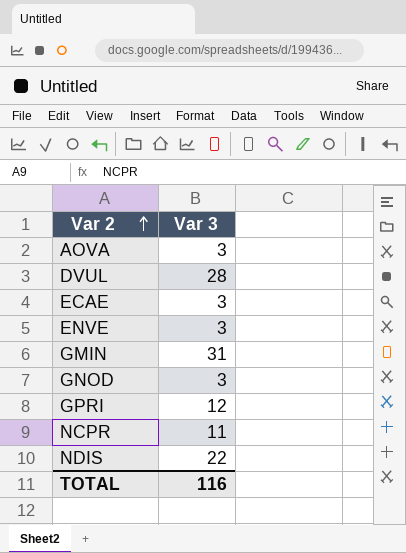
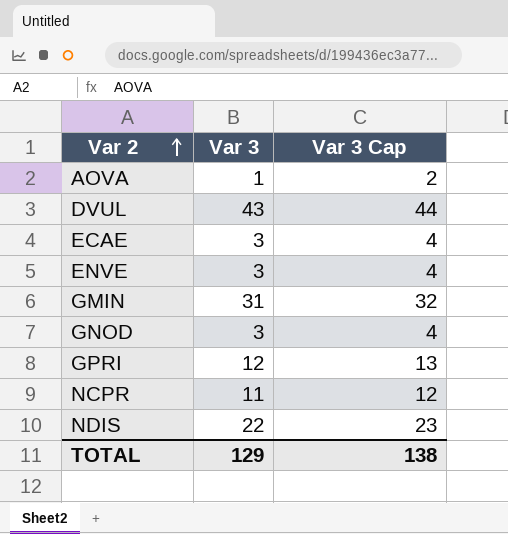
column Var 3 Cap | formula: none -> [Var 3] + 1
AOVA | Var 3: 3 -> 1
DVUL | Var 3: 28 -> 43
TOTAL | Var 3: 116 -> 129

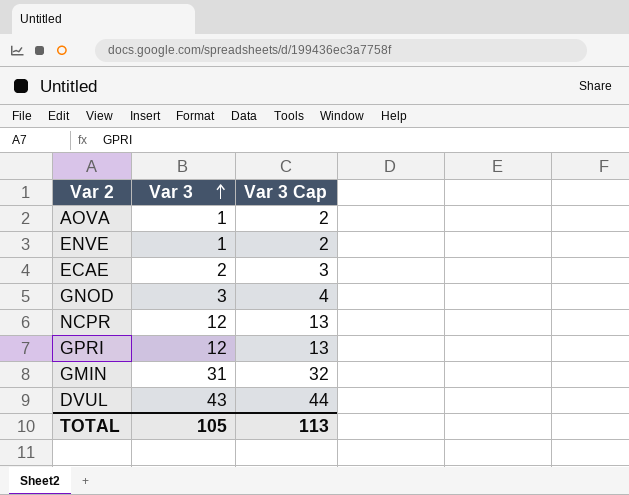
row order: Var 2 ascending -> Var 3 ascending
row NDIS: 22 | 23 -> none
ENVE | Var 3: 3 -> 1
ENVE | Var 3 Cap: 4 -> 2
ECAE | Var 3: 3 -> 2
ECAE | Var 3 Cap: 4 -> 3
NCPR | Var 3: 11 -> 12
NCPR | Var 3 Cap: 12 -> 13
TOTAL | Var 3: 129 -> 105
TOTAL | Var 3 Cap: 138 -> 113

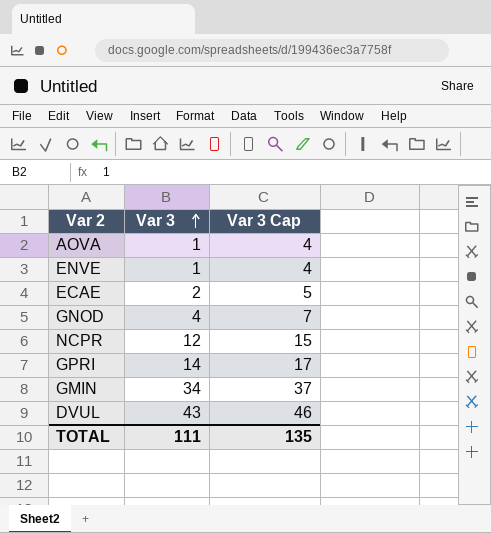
column Var 3 Cap | formula: [Var 3] + 1 -> [Var 3] + 3
GNOD | Var 3: 3 -> 4
GPRI | Var 3: 12 -> 14
GMIN | Var 3: 31 -> 34
TOTAL | Var 3: 105 -> 111
TOTAL | Var 3 Cap: 113 -> 135

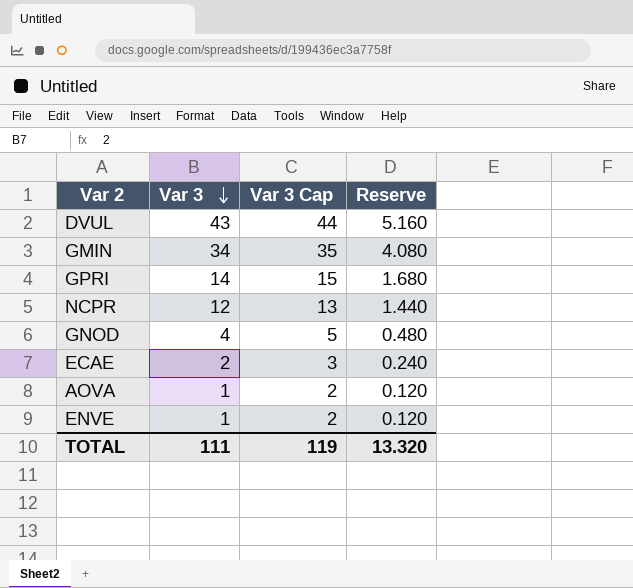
row order: Var 3 ascending -> Var 3 descending
column Var 3 Cap | formula: [Var 3] + 3 -> [Var 3] + 1
column Reserve | formula: none -> [Var 3] * 0.12
TOTAL | Var 3 Cap: 135 -> 119

